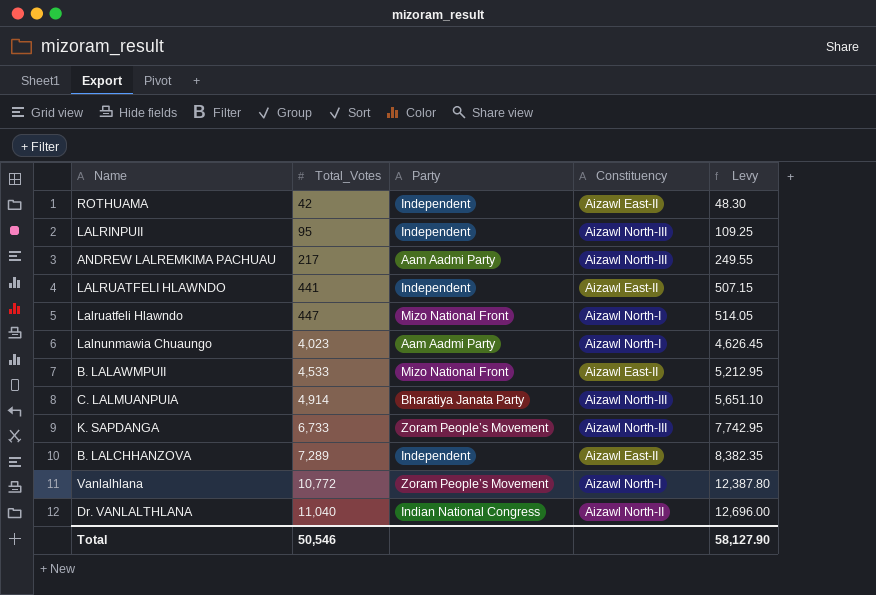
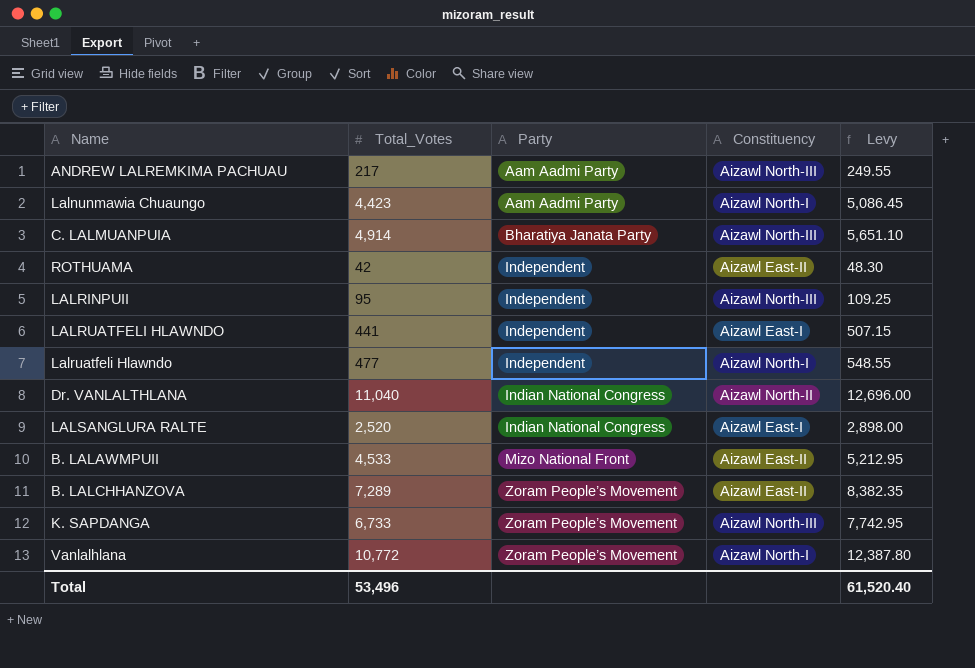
row order: Total_Votes ascending -> Party ascending
Lalnunmawia Chuaungo | Total_Votes: 4,023 -> 4,423
Lalnunmawia Chuaungo | Levy: 4,626.45 -> 5,086.45
LALRUATFELI HLAWNDO | Constituency: Aizawl East-II -> Aizawl East-I
Lalruatfeli Hlawndo | Total_Votes: 447 -> 477
Lalruatfeli Hlawndo | Party: Mizo National Front -> Independent
Lalruatfeli Hlawndo | Levy: 514.05 -> 548.55
row LALSANGLURA RALTE: none -> 2,520 | Indian National Congress | Aizawl East-I | 2,898.00
B. LALCHHANZOVA | Party: Independent -> Zoram People’s Movement
Total | Total_Votes: 50,546 -> 53,496
Total | Levy: 58,127.90 -> 61,520.40

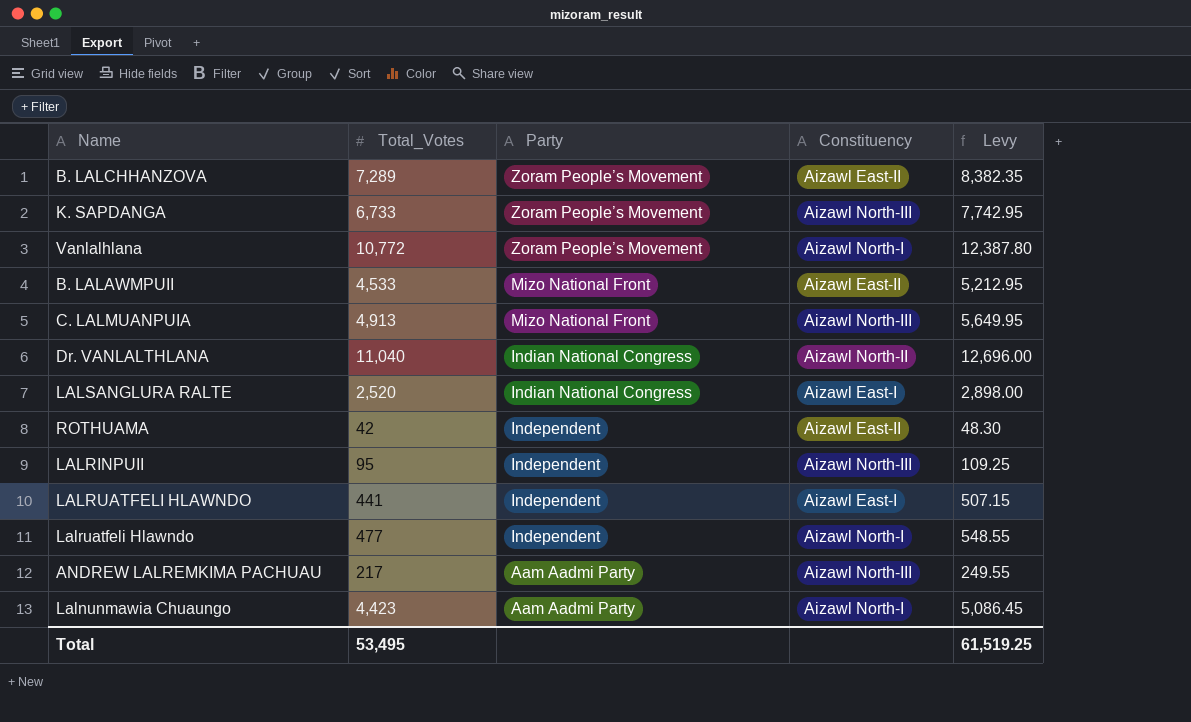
row order: Party ascending -> Party descending
C. LALMUANPUIA | Total_Votes: 4,914 -> 4,913
C. LALMUANPUIA | Party: Bharatiya Janata Party -> Mizo National Front
C. LALMUANPUIA | Levy: 5,651.10 -> 5,649.95
Total | Total_Votes: 53,496 -> 53,495
Total | Levy: 61,520.40 -> 61,519.25

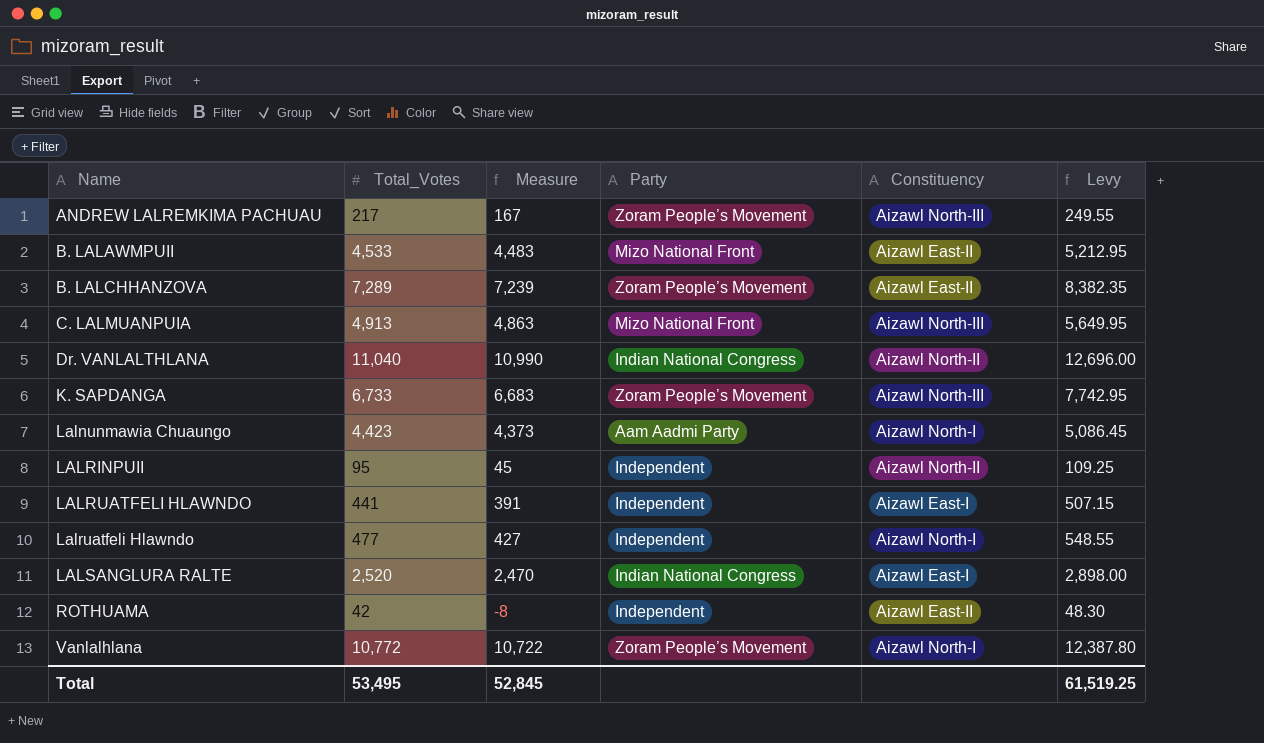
row order: Party descending -> Name ascending
column Measure | formula: none -> [Total_Votes] - 50
ANDREW LALREMKIMA PACHUAU | Party: Aam Aadmi Party -> Zoram People’s Movement
LALRINPUII | Constituency: Aizawl North-III -> Aizawl North-II

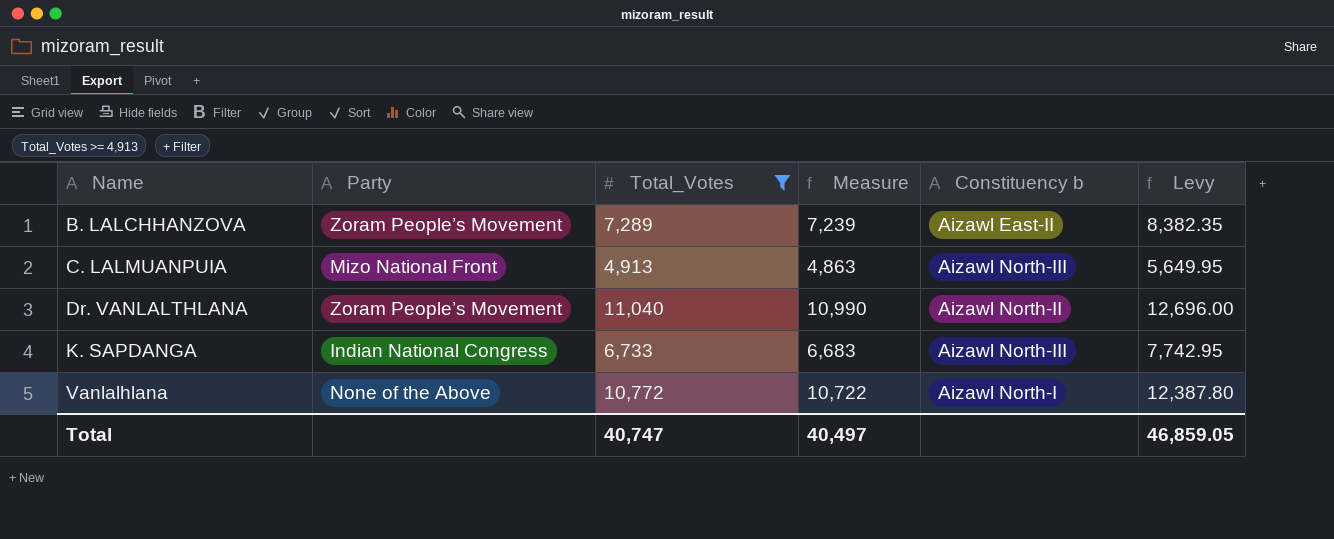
filter: none -> Total_Votes >= 4,913
column Party | position: 4 -> 2
column name: Constituency -> Constituency b
Dr. VANLALTHLANA | Party: Indian National Congress -> Zoram People’s Movement
K. SAPDANGA | Party: Zoram People’s Movement -> Indian National Congress
Vanlalhlana | Party: Zoram People’s Movement -> None of the Above
Total | Total_Votes: 53,495 -> 40,747
Total | Measure: 52,845 -> 40,497
Total | Levy: 61,519.25 -> 46,859.05

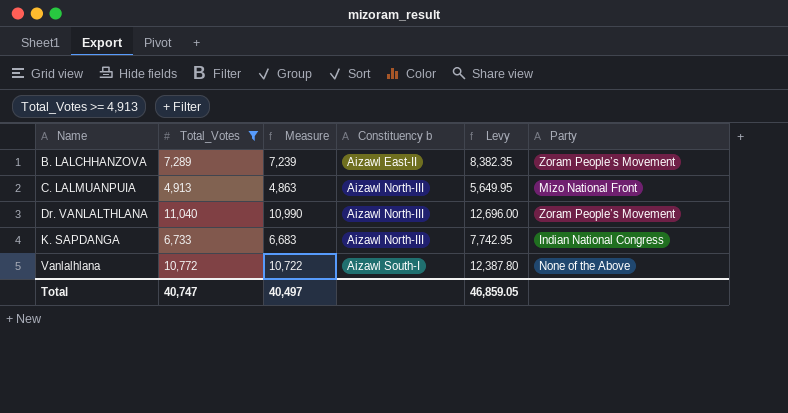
column Party | position: 2 -> 6
Dr. VANLALTHLANA | Constituency b: Aizawl North-II -> Aizawl North-III
Vanlalhlana | Constituency b: Aizawl North-I -> Aizawl South-I

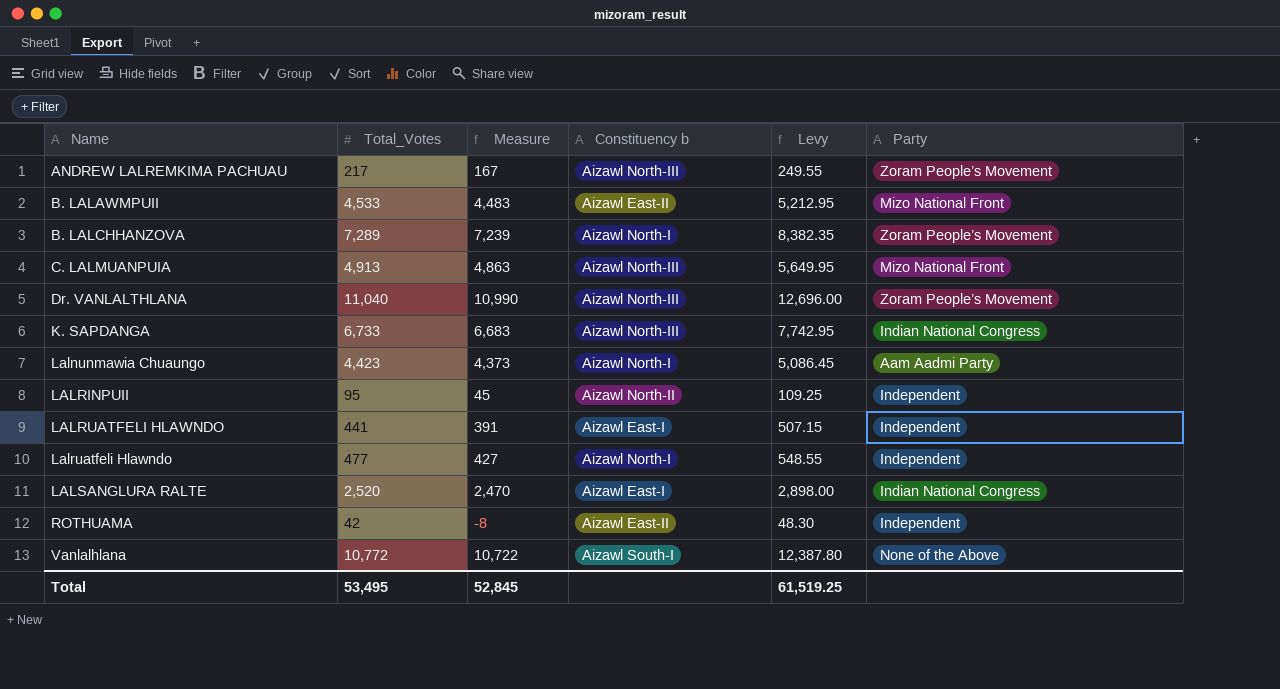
filter: Total_Votes >= 4,913 -> none
B. LALCHHANZOVA | Constituency b: Aizawl East-II -> Aizawl North-I
Total | Total_Votes: 40,747 -> 53,495
Total | Measure: 40,497 -> 52,845
Total | Levy: 46,859.05 -> 61,519.25

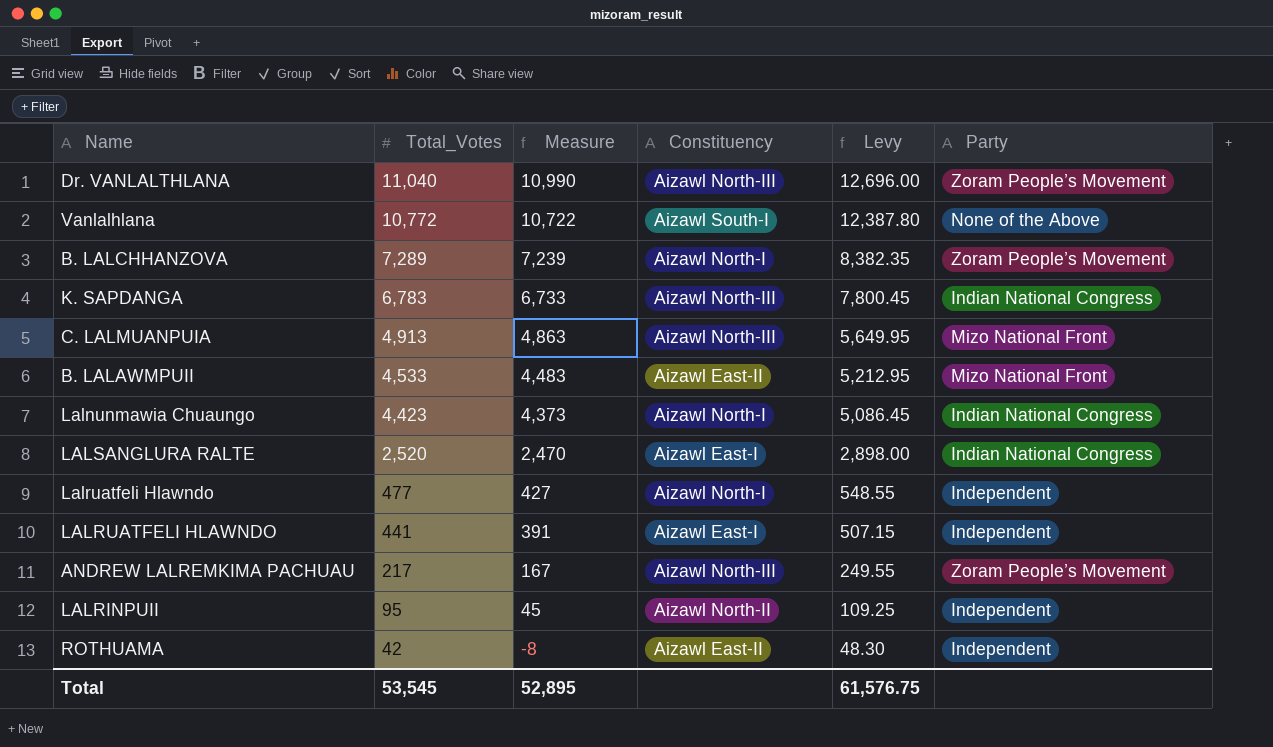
row order: Name ascending -> Total_Votes descending
column name: Constituency b -> Constituency
K. SAPDANGA | Total_Votes: 6,733 -> 6,783
K. SAPDANGA | Measure: 6,683 -> 6,733
K. SAPDANGA | Levy: 7,742.95 -> 7,800.45
Lalnunmawia Chuaungo | Party: Aam Aadmi Party -> Indian National Congress
Total | Total_Votes: 53,495 -> 53,545
Total | Measure: 52,845 -> 52,895
Total | Levy: 61,519.25 -> 61,576.75

